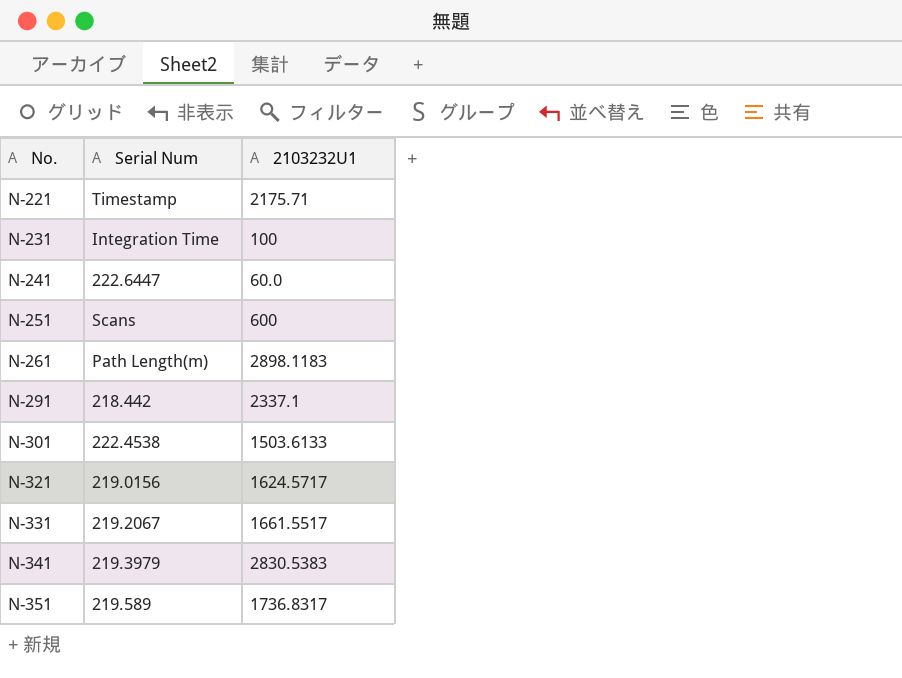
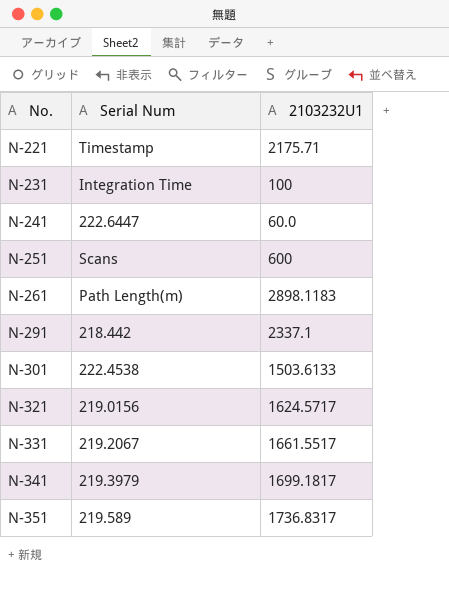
N-341 | 2103232U1: 2830.5383 -> 1699.1817

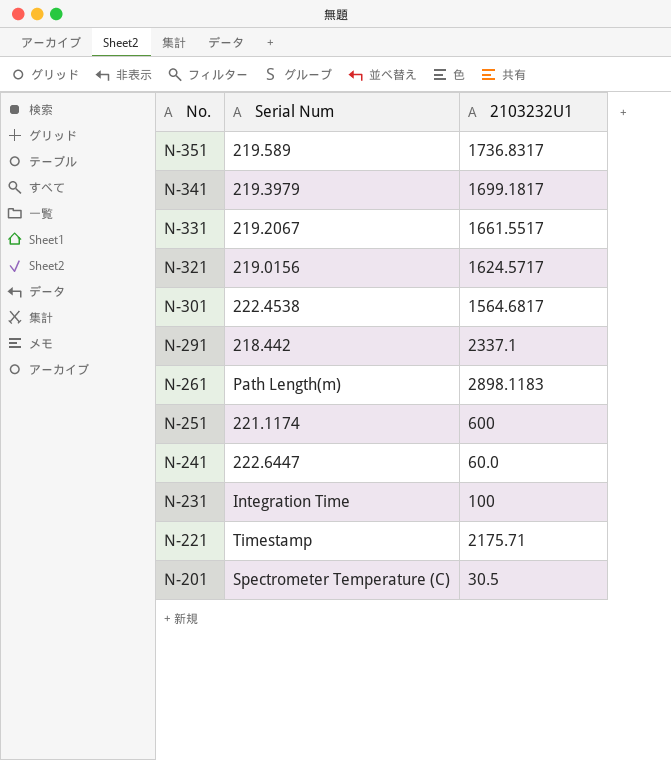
row order: No. ascending -> No. descending
N-301 | 2103232U1: 1503.6133 -> 1564.6817
N-251 | Serial Num: Scans -> 221.1174
row N-201: none -> Spectrometer Temperature (C) | 30.5

